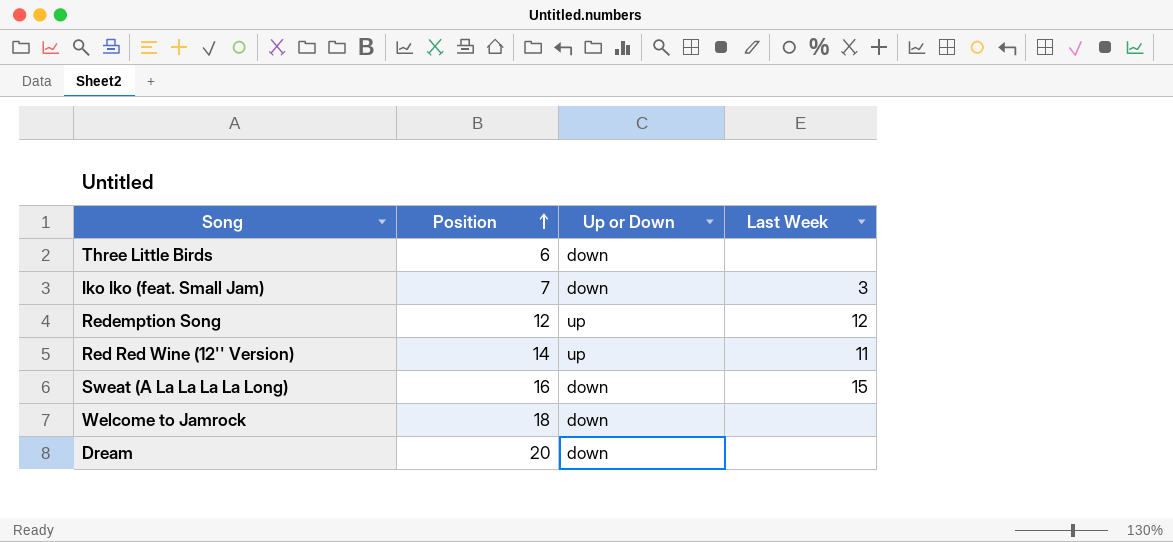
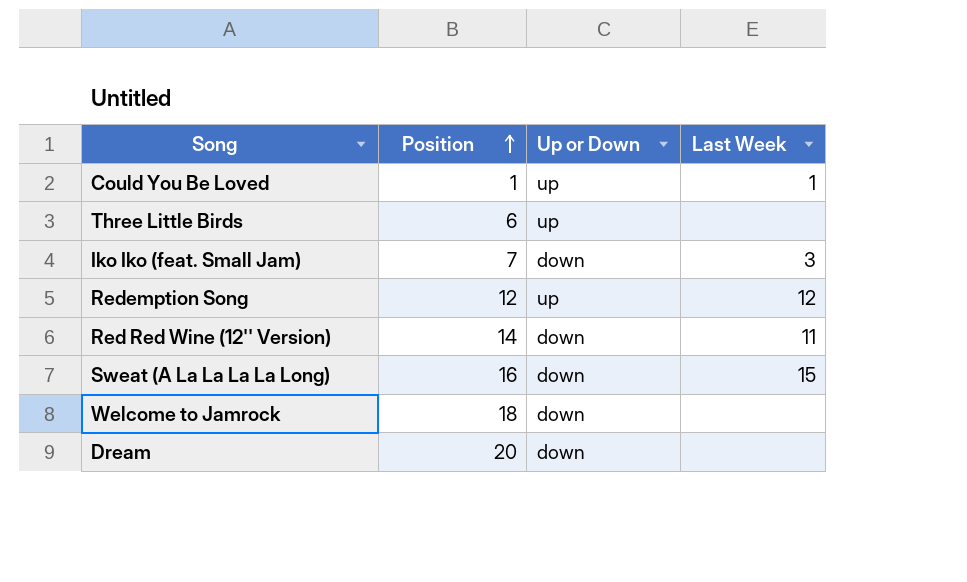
row Could You Be Loved: none -> 1 | up | 1
Three Little Birds | Up or Down: down -> up
Red Red Wine (12'' Version) | Up or Down: up -> down

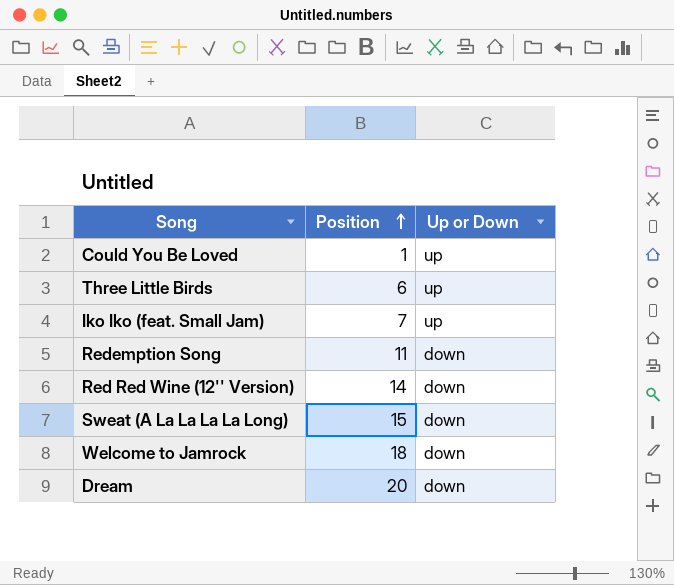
column Last Week | position: 4 -> none
Iko Iko (feat. Small Jam) | Up or Down: down -> up
Redemption Song | Position: 12 -> 11
Redemption Song | Up or Down: up -> down
Sweat (A La La La La Long) | Position: 16 -> 15

